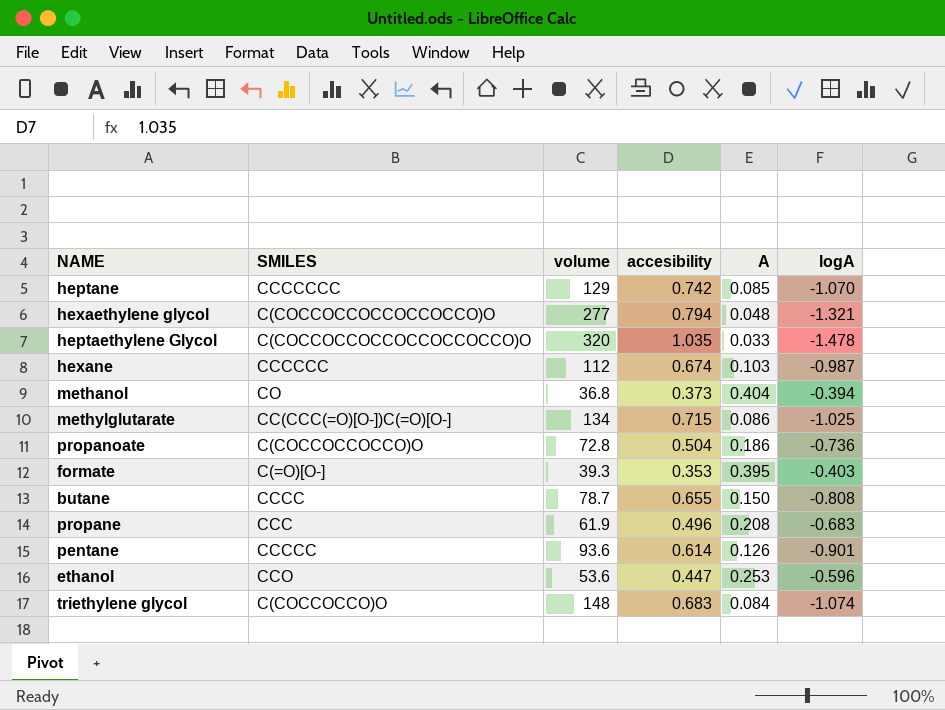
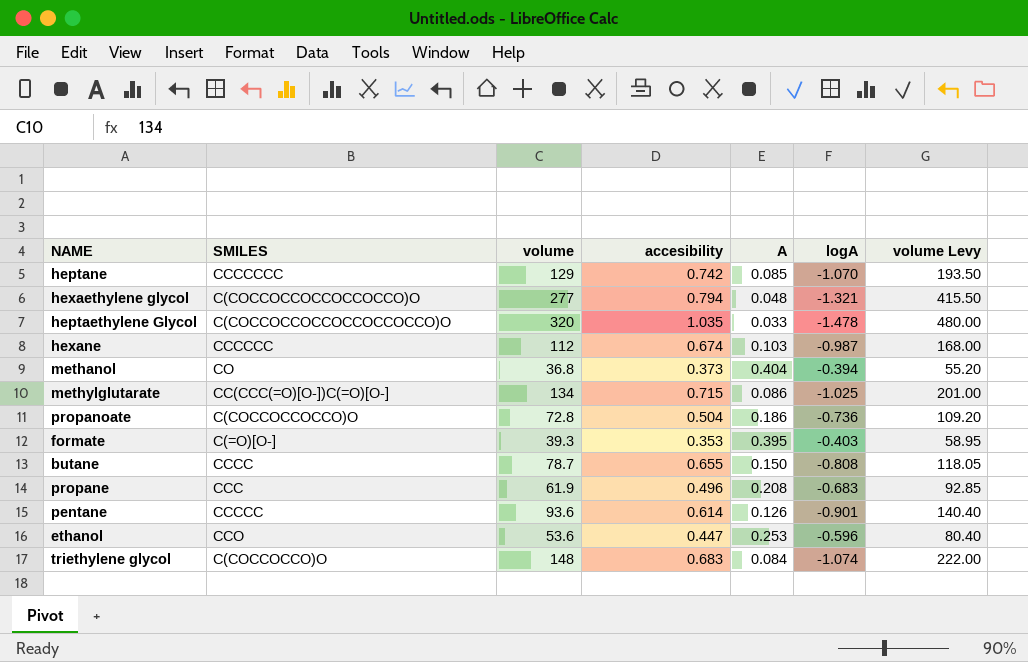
column volume Levy | formula: none -> [volume] * 1.5

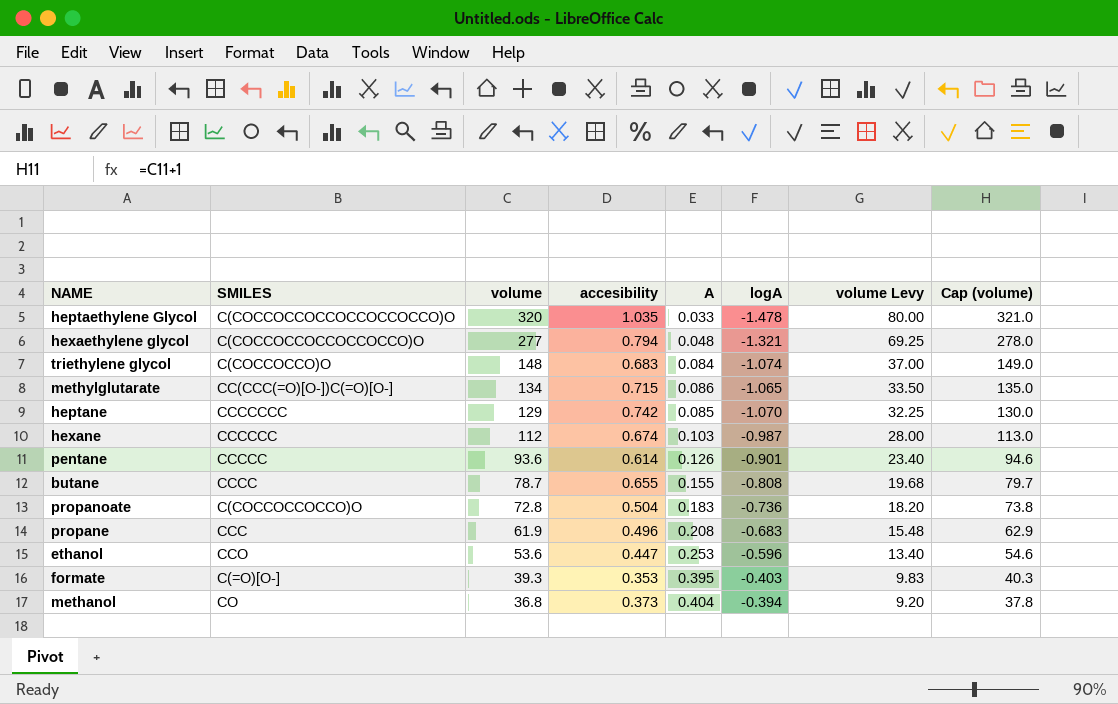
row order: none -> volume descending
column volume Levy | formula: [volume] * 1.5 -> [volume] * 0.25
column Cap (volume) | formula: none -> [volume] + 1
methylglutarate | logA: -1.025 -> -1.065
butane | A: 0.150 -> 0.155
propanoate | A: 0.186 -> 0.183

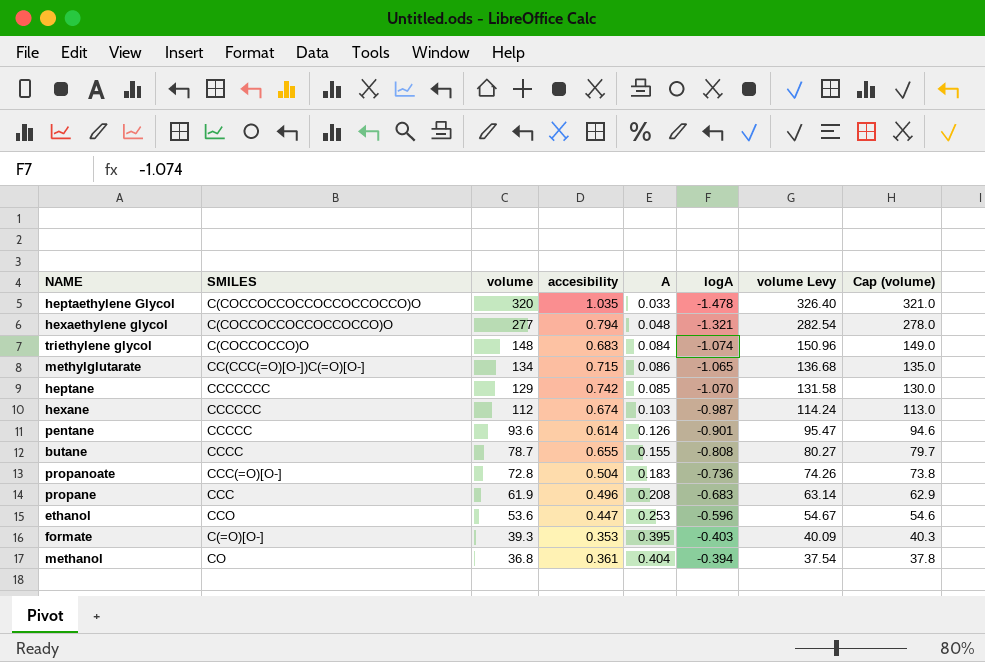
column volume Levy | formula: [volume] * 0.25 -> [volume] * 1.02
propanoate | SMILES: C(COCCOCCOCCO)O -> CCC(=O)[O-]
methanol | accesibility: 0.373 -> 0.361

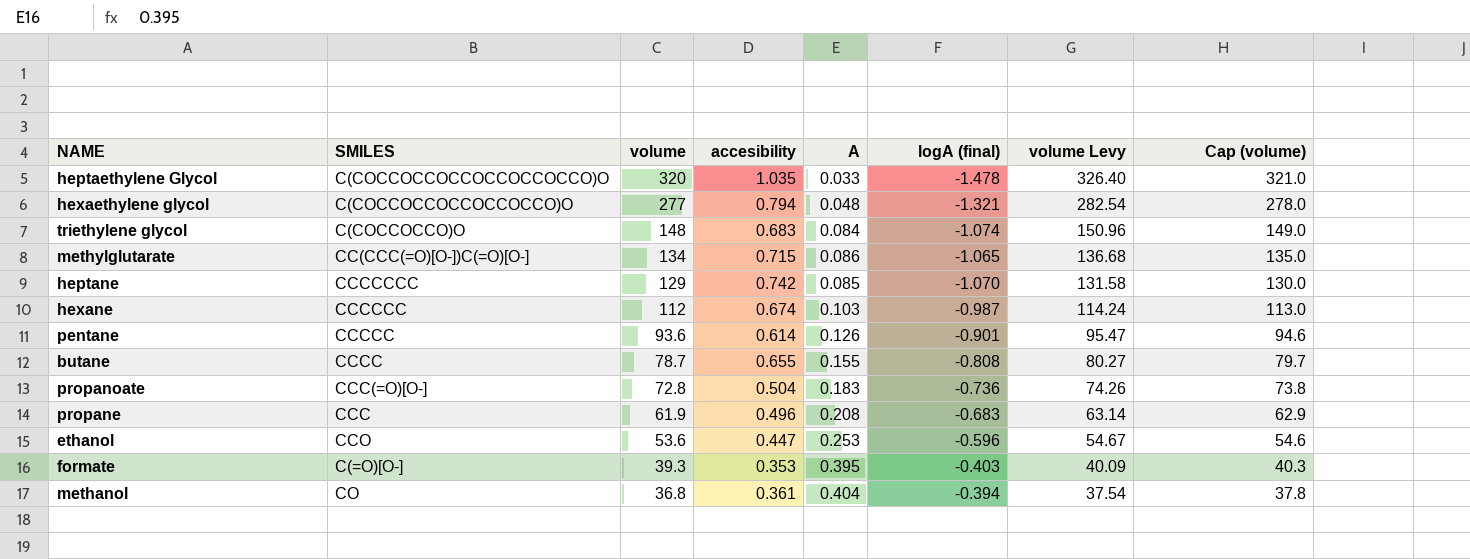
column name: logA -> logA (final)

